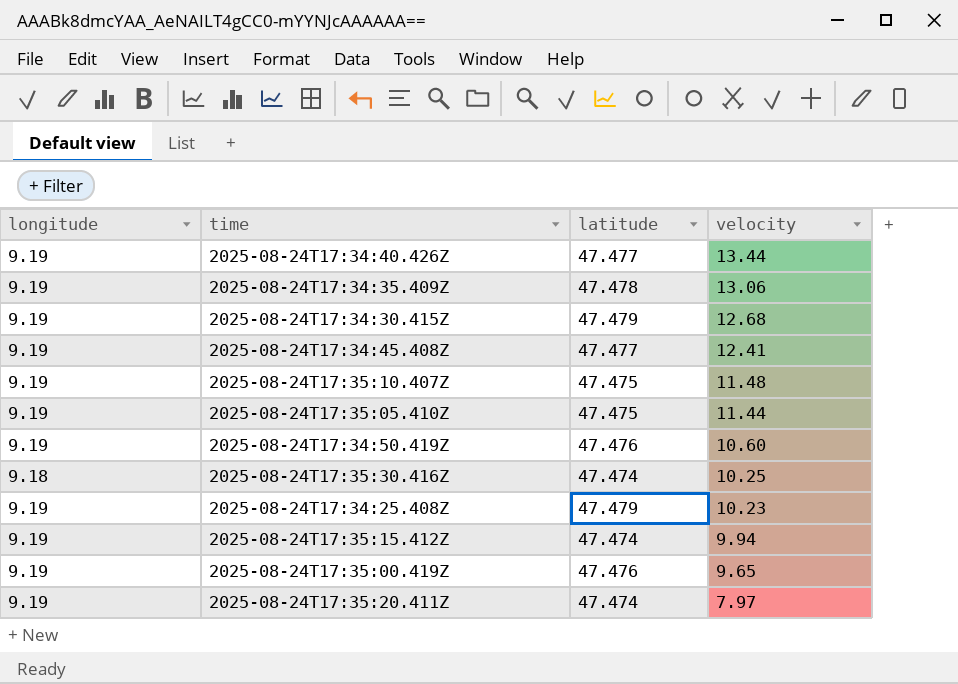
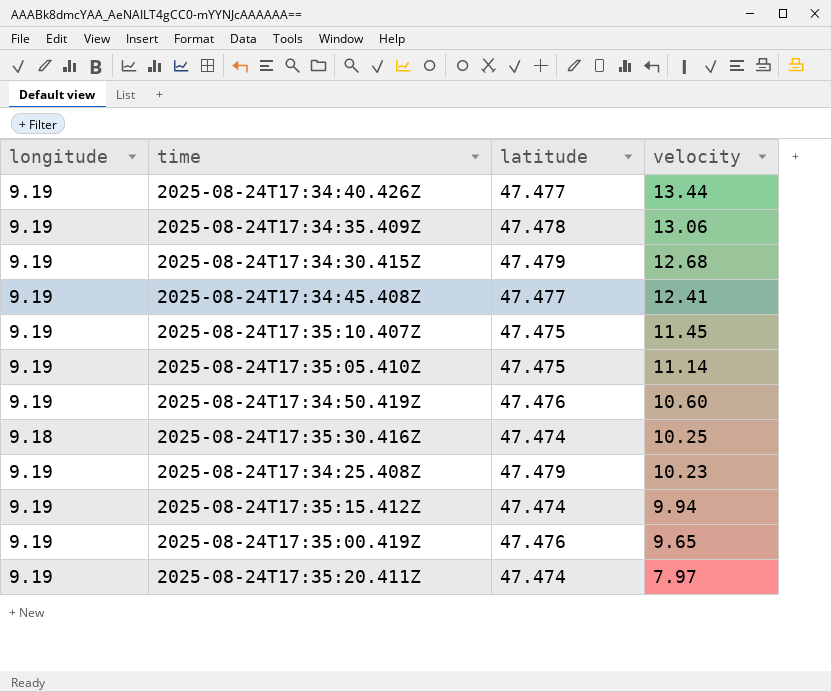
2025-08-24T17:35:10.407Z | velocity: 11.48 -> 11.45
2025-08-24T17:35:05.410Z | velocity: 11.44 -> 11.14

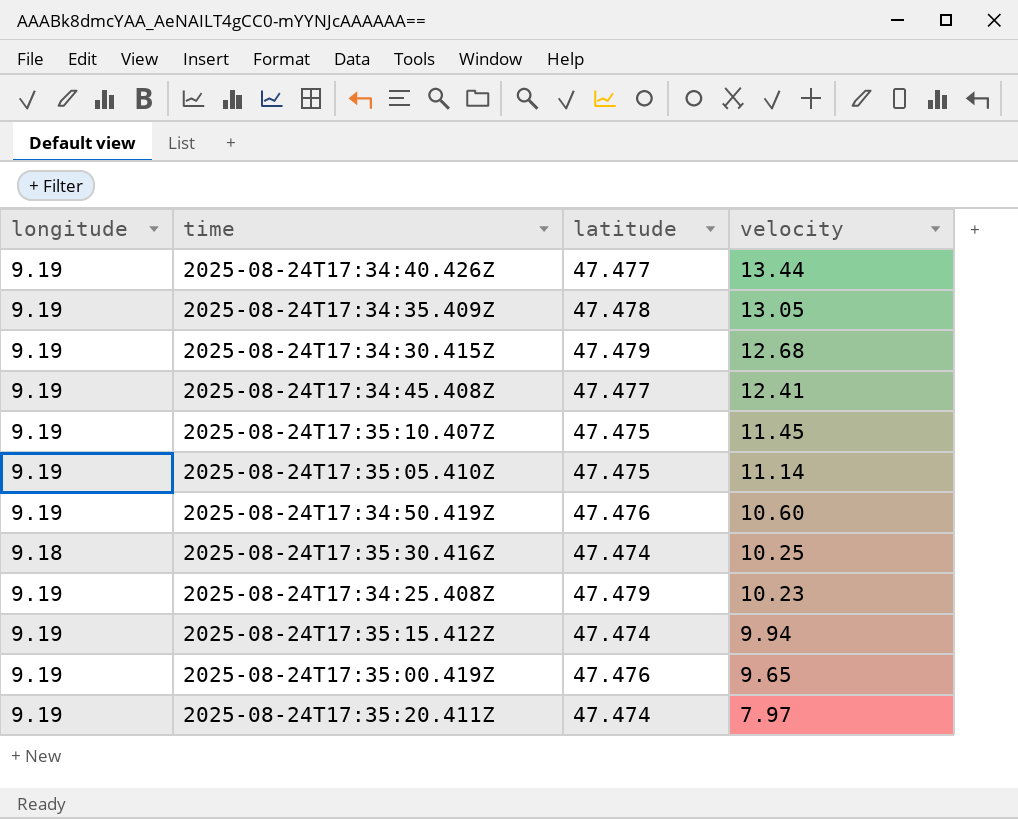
2025-08-24T17:34:35.409Z | velocity: 13.06 -> 13.05

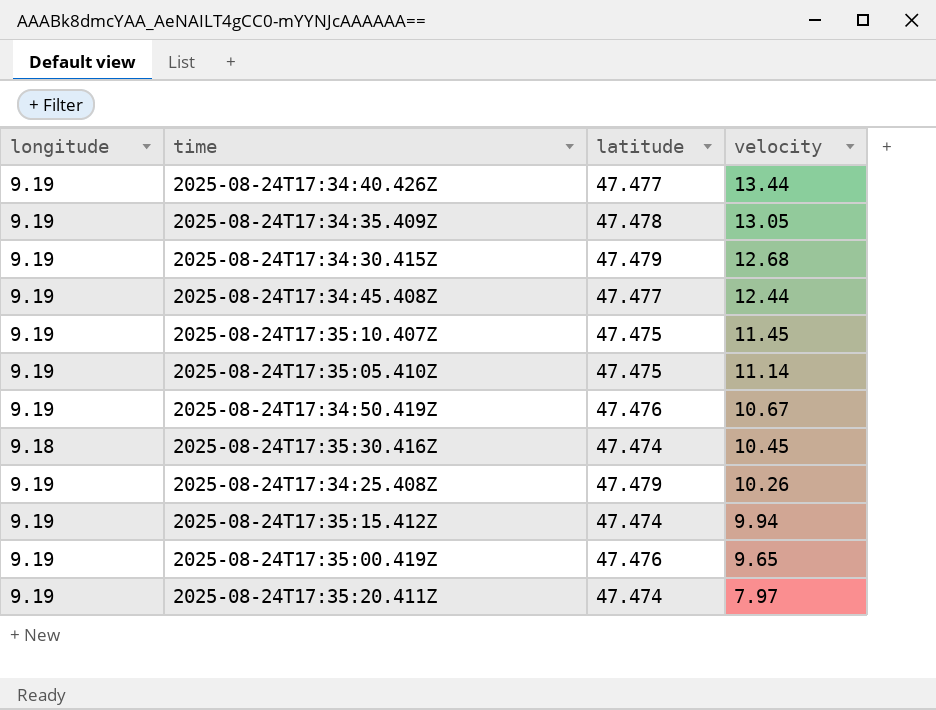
2025-08-24T17:34:45.408Z | velocity: 12.41 -> 12.44
2025-08-24T17:34:50.419Z | velocity: 10.60 -> 10.67
2025-08-24T17:35:30.416Z | velocity: 10.25 -> 10.45
2025-08-24T17:34:25.408Z | velocity: 10.23 -> 10.26

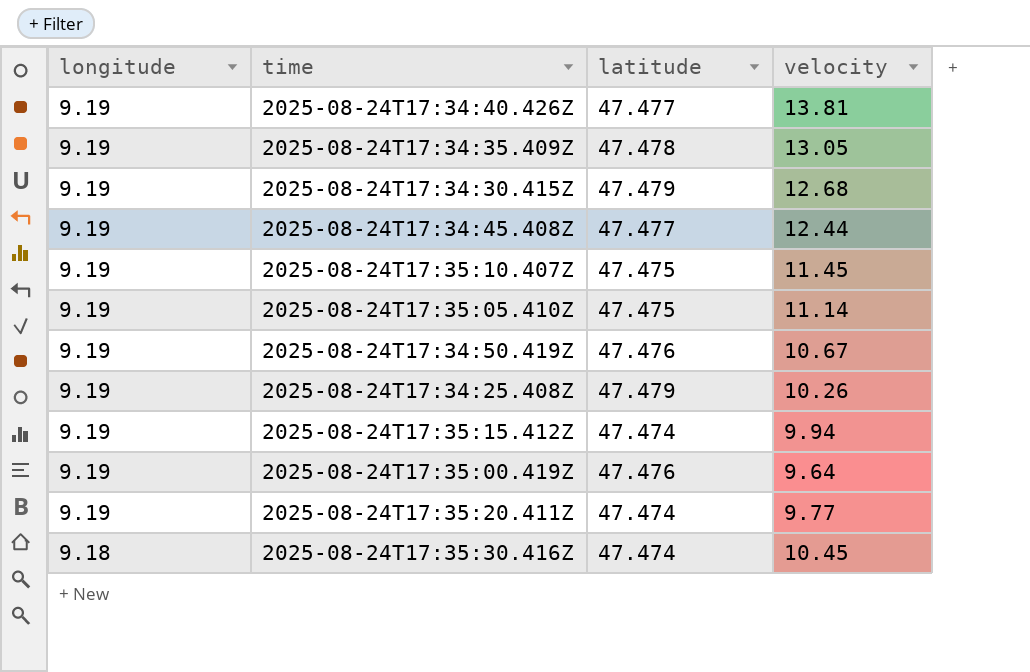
row order: velocity descending -> longitude descending
2025-08-24T17:34:40.426Z | velocity: 13.44 -> 13.81
2025-08-24T17:35:00.419Z | velocity: 9.65 -> 9.64
2025-08-24T17:35:20.411Z | velocity: 7.97 -> 9.77

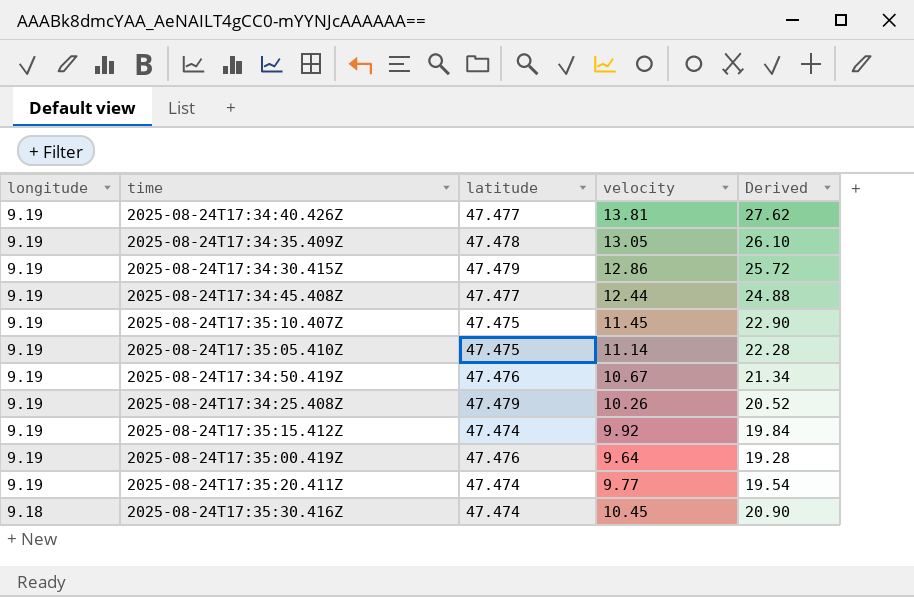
column Derived | formula: none -> [velocity] * 2
2025-08-24T17:34:30.415Z | velocity: 12.68 -> 12.86
2025-08-24T17:35:15.412Z | velocity: 9.94 -> 9.92

